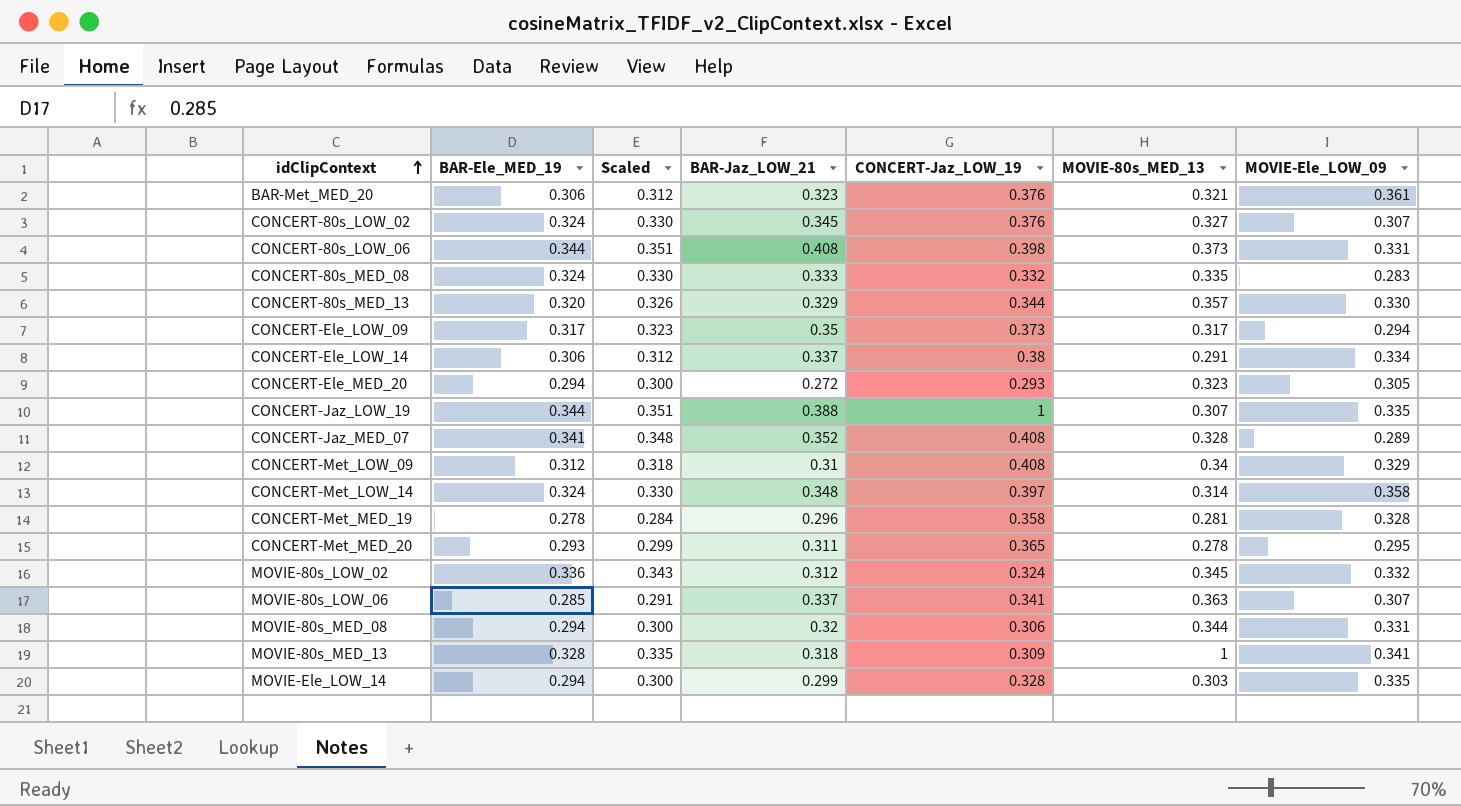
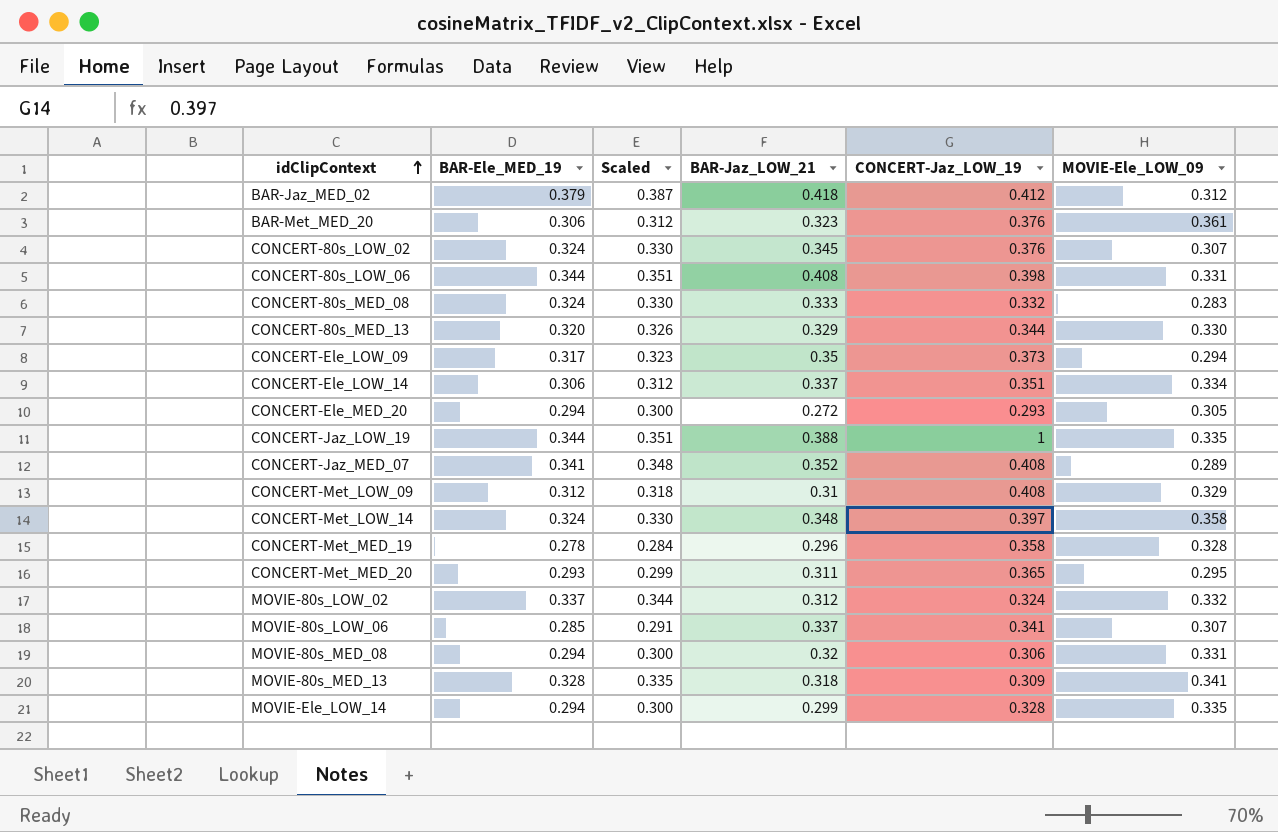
column MOVIE-80s_MED_13 | position: 6 -> none
row BAR-Jaz_MED_02: none -> 0.379 | 0.387 | 0.418 | 0.412 | 0.312
CONCERT-Ele_LOW_14 | CONCERT-Jaz_LOW_19: 0.38 -> 0.351
MOVIE-80s_LOW_02 | BAR-Ele_MED_19: 0.336 -> 0.337
MOVIE-80s_LOW_02 | Scaled: 0.343 -> 0.344

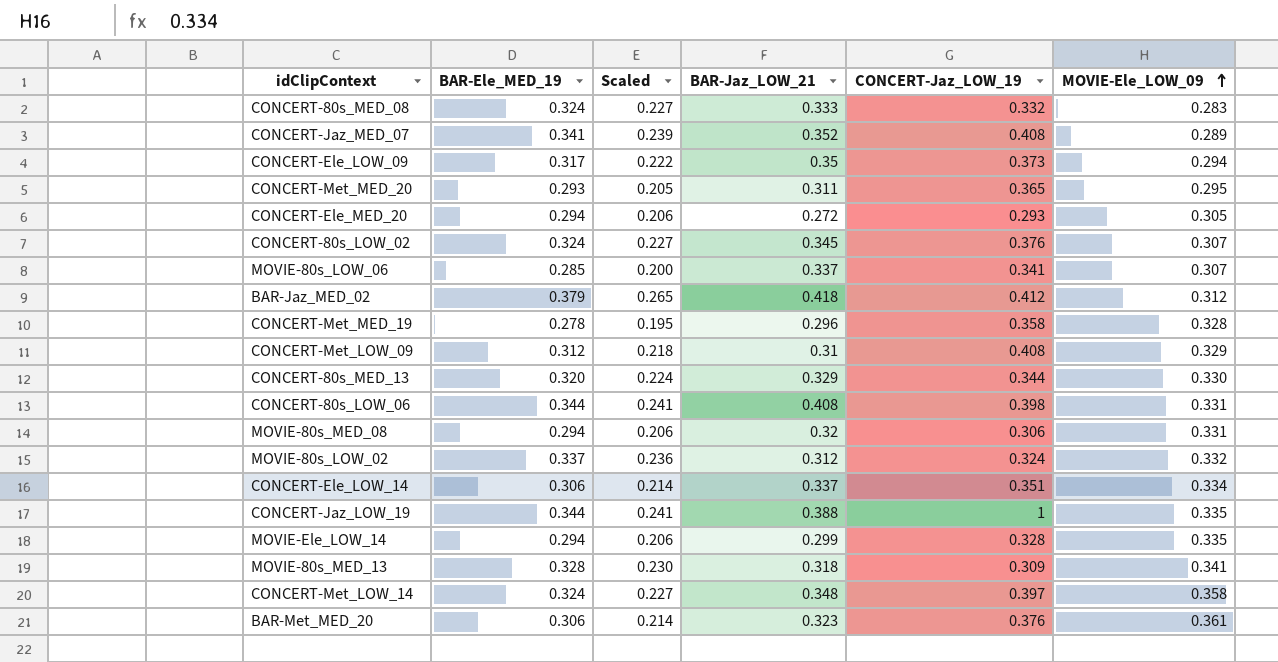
row order: idClipContext ascending -> MOVIE-Ele_LOW_09 ascending
column Scaled | formula: [BAR-Ele_MED_19] * 1.02 -> [BAR-Ele_MED_19] * 0.7

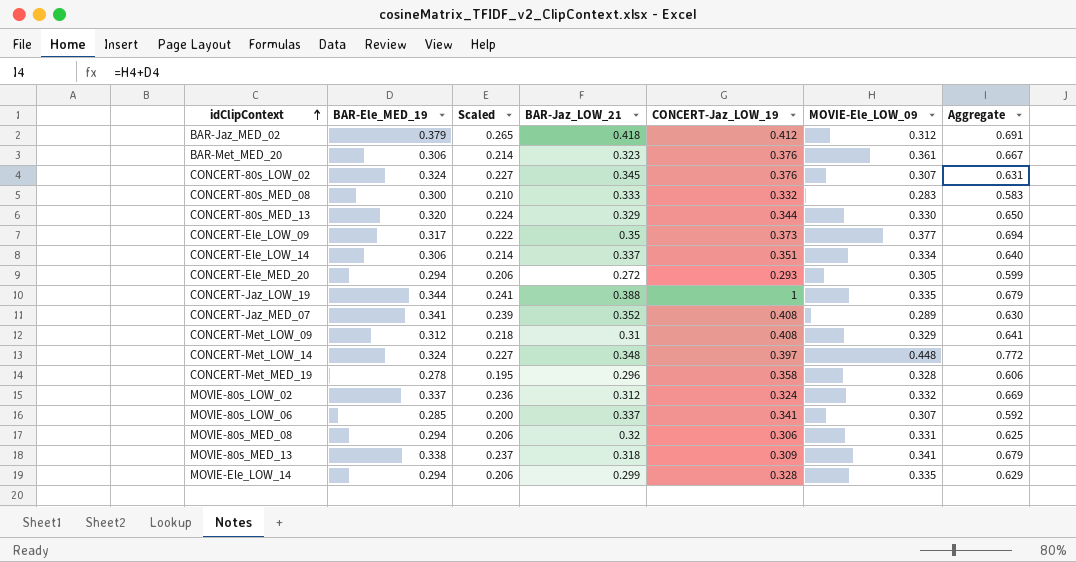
row order: MOVIE-Ele_LOW_09 ascending -> idClipContext ascending
column Aggregate | formula: none -> [BAR-Ele_MED_19] + [MOVIE-Ele_LOW_09]
row CONCERT-Met_MED_20: 0.293 | 0.205 | 0.311 | 0.365 | 0.295 -> none
row CONCERT-80s_LOW_06: 0.344 | 0.241 | 0.408 | 0.398 | 0.331 -> none
CONCERT-80s_MED_08 | BAR-Ele_MED_19: 0.324 -> 0.300
CONCERT-80s_MED_08 | Scaled: 0.227 -> 0.210
CONCERT-Ele_LOW_09 | MOVIE-Ele_LOW_09: 0.294 -> 0.377
CONCERT-Met_LOW_14 | MOVIE-Ele_LOW_09: 0.358 -> 0.448
MOVIE-80s_MED_13 | BAR-Ele_MED_19: 0.328 -> 0.338
MOVIE-80s_MED_13 | Scaled: 0.230 -> 0.237

